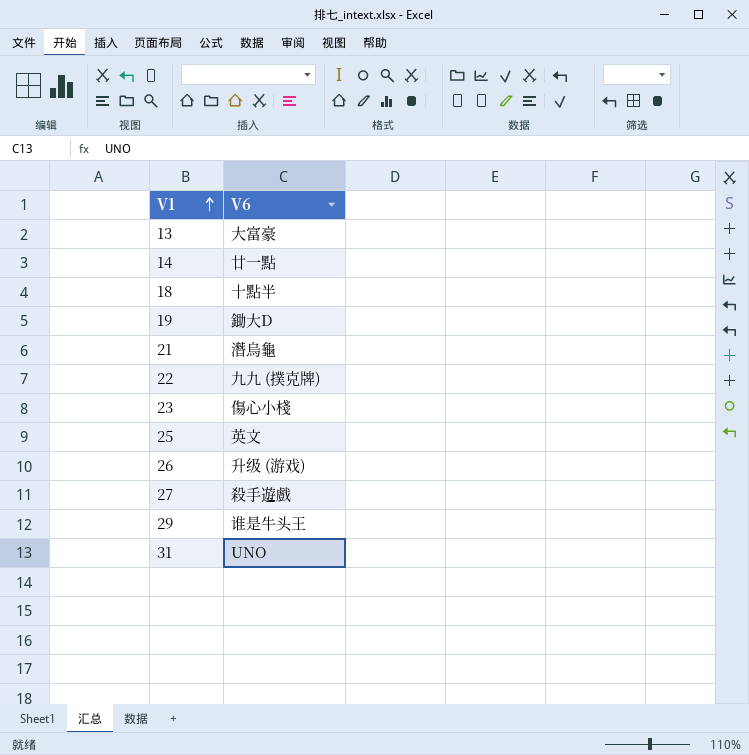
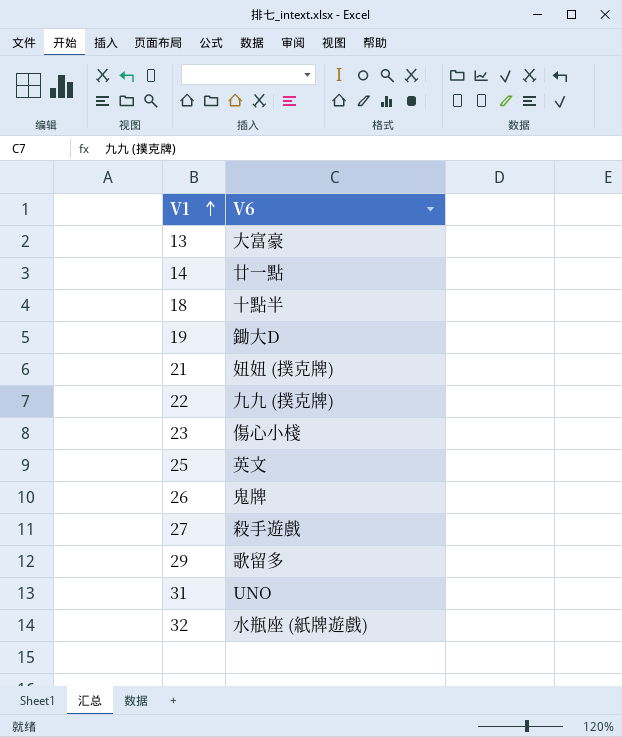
21 | V6: 潛烏龜 -> 妞妞 (撲克牌)
26 | V6: 升级 (游戏) -> 鬼牌
29 | V6: 谁是牛头王 -> 歌留多
row 32: none -> 水瓶座 (紙牌遊戲)

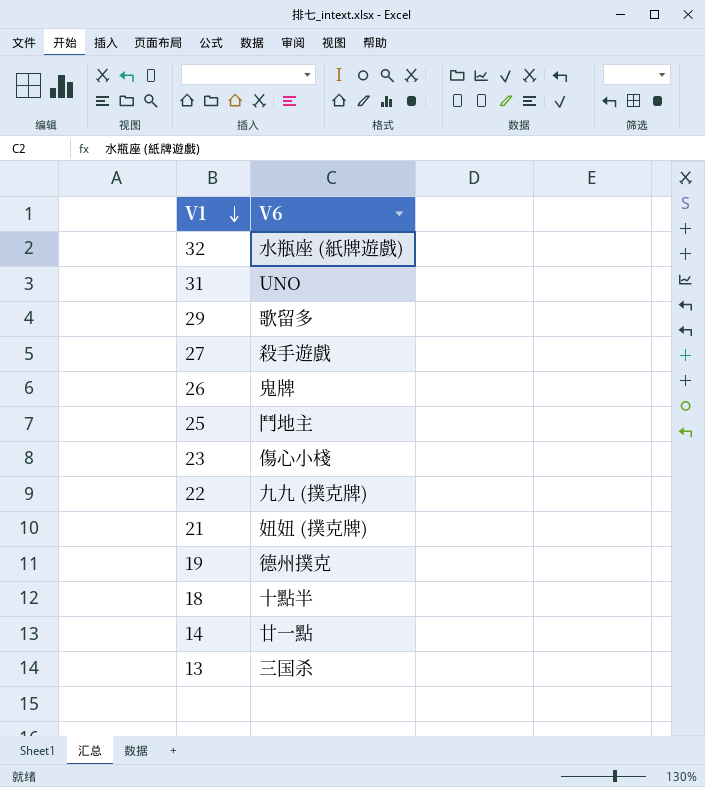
row order: V1 ascending -> V1 descending
25 | V6: 英文 -> 鬥地主
19 | V6: 鋤大D -> 德州撲克
13 | V6: 大富豪 -> 三国杀

